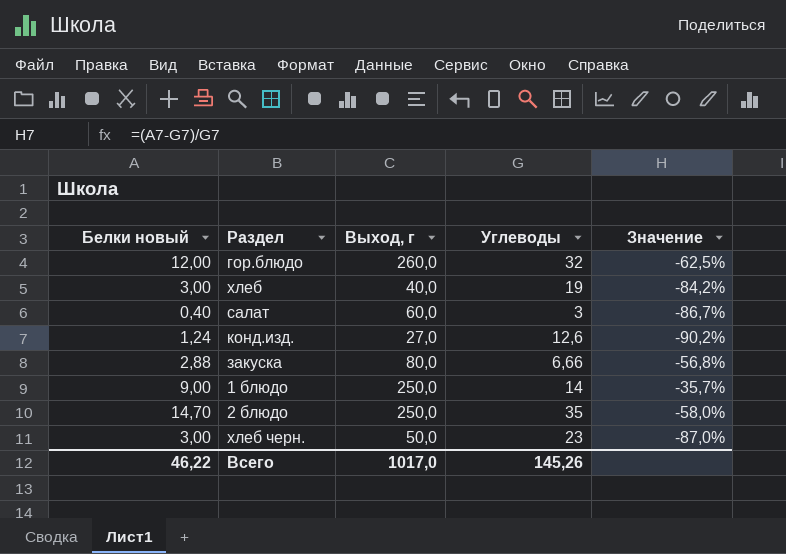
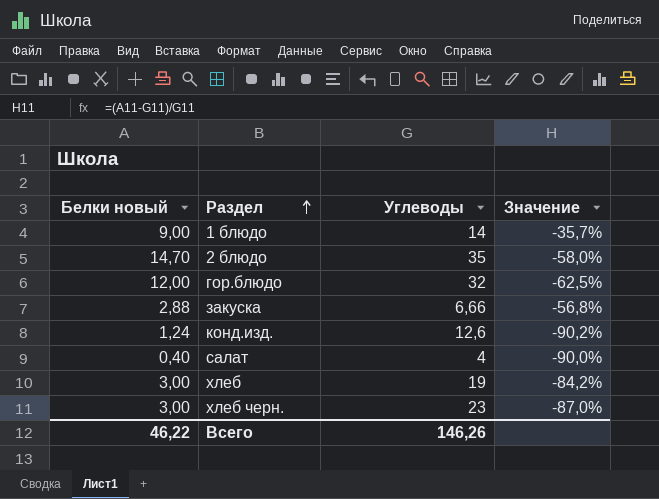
row order: none -> Раздел ascending
column Выход, г | position: 3 -> none
салат | Углеводы: 3 -> 4
салат | Значение: -86,7% -> -90,0%
Всего | Углеводы: 145,26 -> 146,26

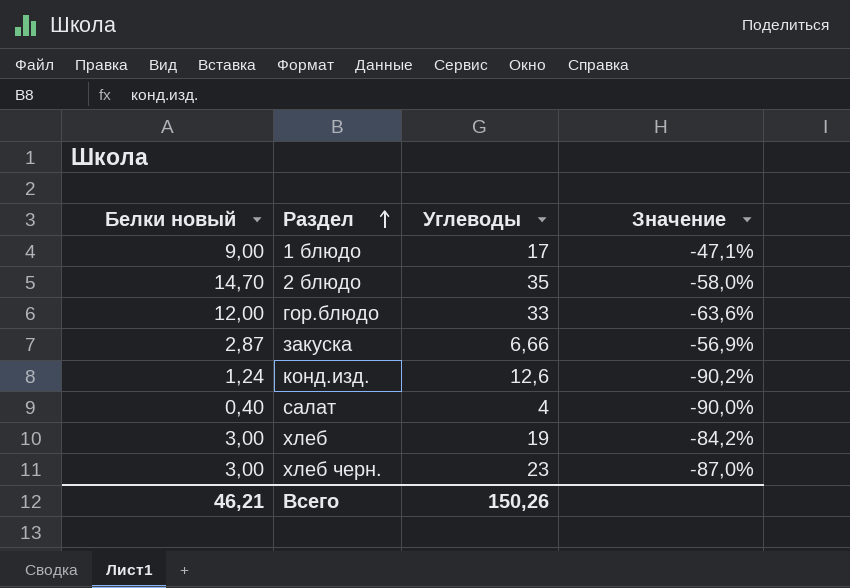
1 блюдо | Углеводы: 14 -> 17
1 блюдо | Значение: -35,7% -> -47,1%
гор.блюдо | Углеводы: 32 -> 33
гор.блюдо | Значение: -62,5% -> -63,6%
закуска | Белки новый: 2,88 -> 2,87
закуска | Значение: -56,8% -> -56,9%
Всего | Белки новый: 46,22 -> 46,21
Всего | Углеводы: 146,26 -> 150,26

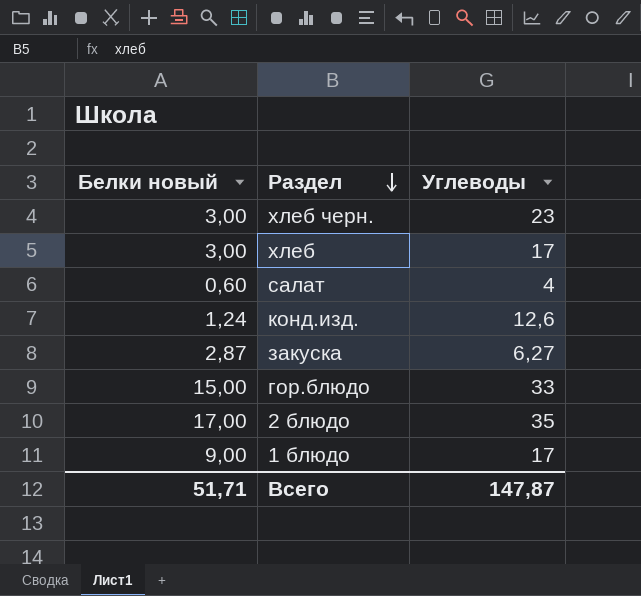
row order: Раздел ascending -> Раздел descending
column Значение | formula: ([Белки новый] - [Углеводы]) / [Углеводы] -> none
хлеб | Углеводы: 19 -> 17
салат | Белки новый: 0,40 -> 0,60
закуска | Углеводы: 6,66 -> 6,27
гор.блюдо | Белки новый: 12,00 -> 15,00
2 блюдо | Белки новый: 14,70 -> 17,00
Всего | Белки новый: 46,21 -> 51,71
Всего | Углеводы: 150,26 -> 147,87

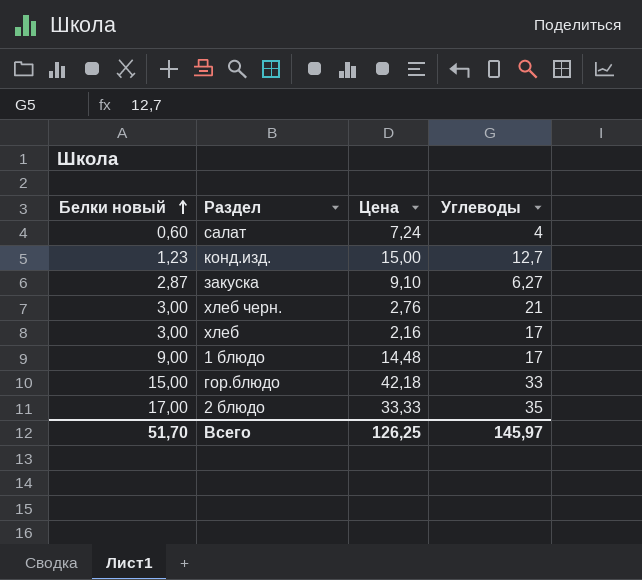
row order: Раздел descending -> Белки новый ascending
column Цена | position: none -> 3
конд.изд. | Белки новый: 1,24 -> 1,23
конд.изд. | Углеводы: 12,6 -> 12,7
хлеб черн. | Углеводы: 23 -> 21
Всего | Белки новый: 51,71 -> 51,70
Всего | Углеводы: 147,87 -> 145,97

